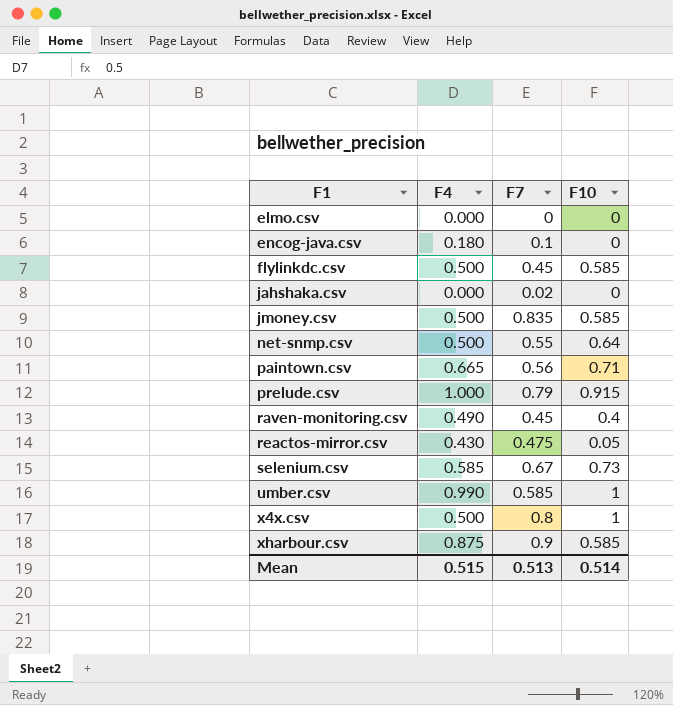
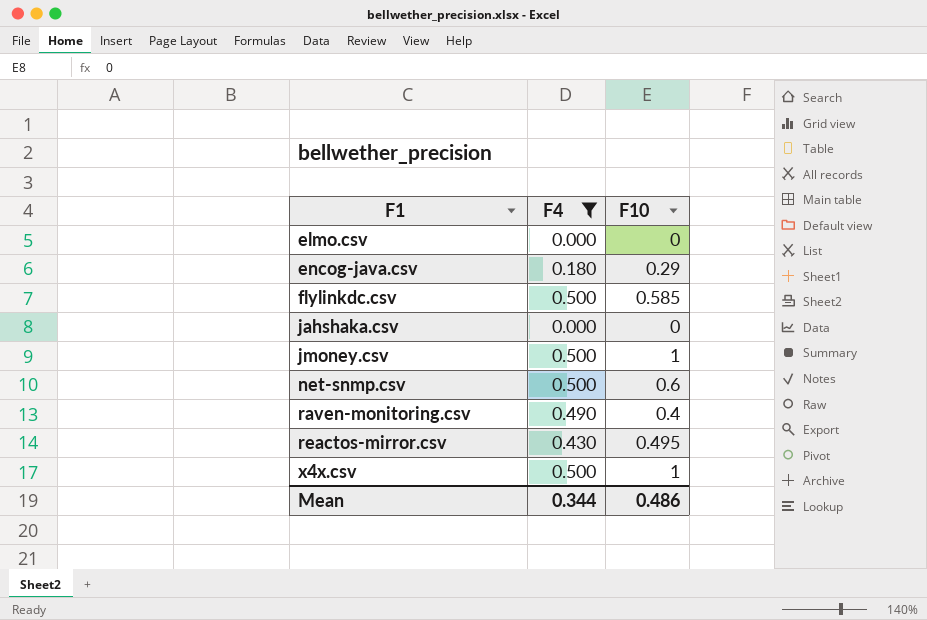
filter: none -> F4 <= 0.500
column F7 | position: 3 -> none
encog-java.csv | F10: 0 -> 0.29
jmoney.csv | F10: 0.585 -> 1
net-snmp.csv | F10: 0.64 -> 0.6
reactos-mirror.csv | F10: 0.05 -> 0.495
Mean | F4: 0.515 -> 0.344
Mean | F10: 0.514 -> 0.486

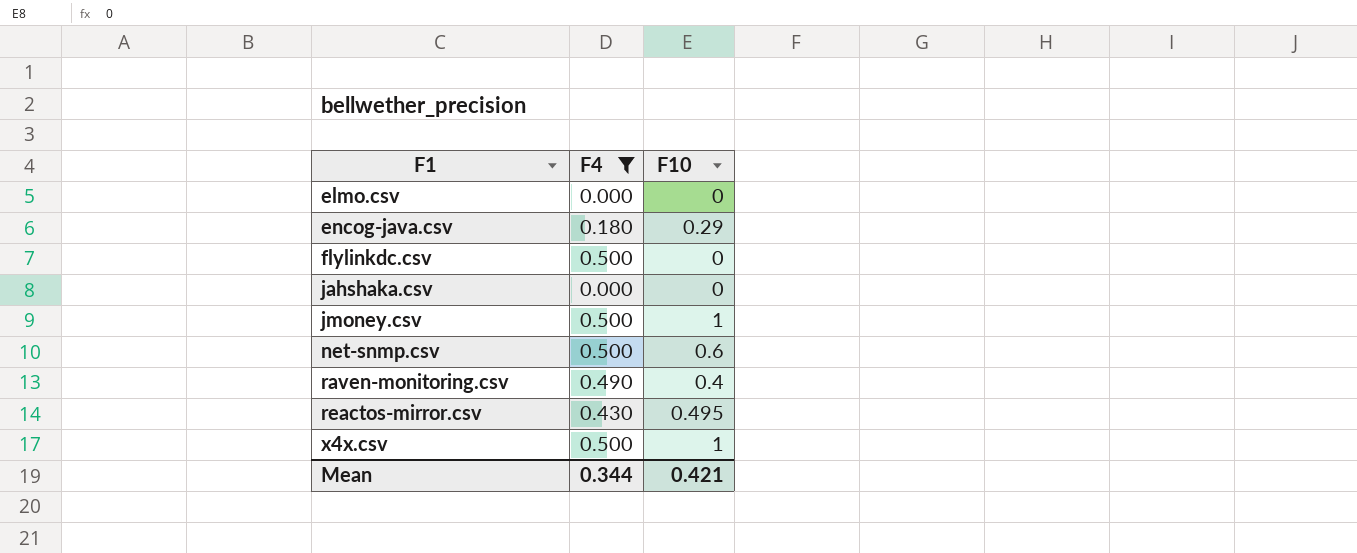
flylinkdc.csv | F10: 0.585 -> 0
Mean | F10: 0.486 -> 0.421

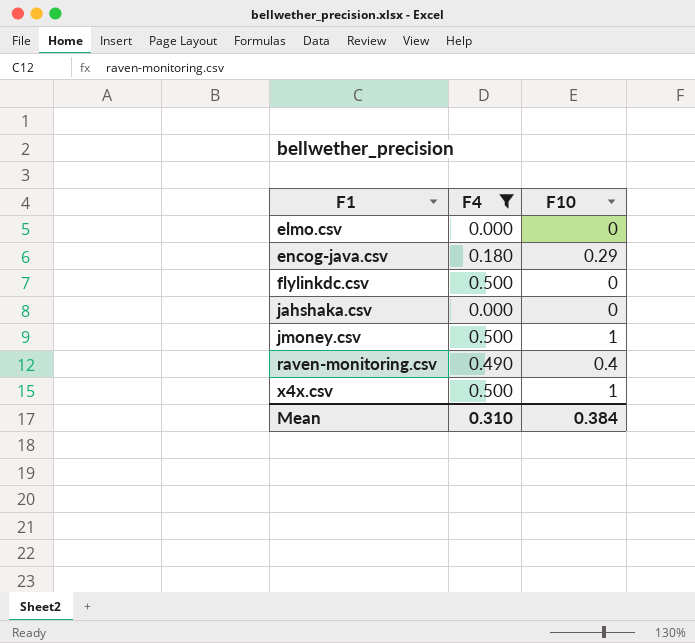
row net-snmp.csv: 0.500 | 0.6 -> none
row reactos-mirror.csv: 0.430 | 0.495 -> none
Mean | F4: 0.344 -> 0.310
Mean | F10: 0.421 -> 0.384

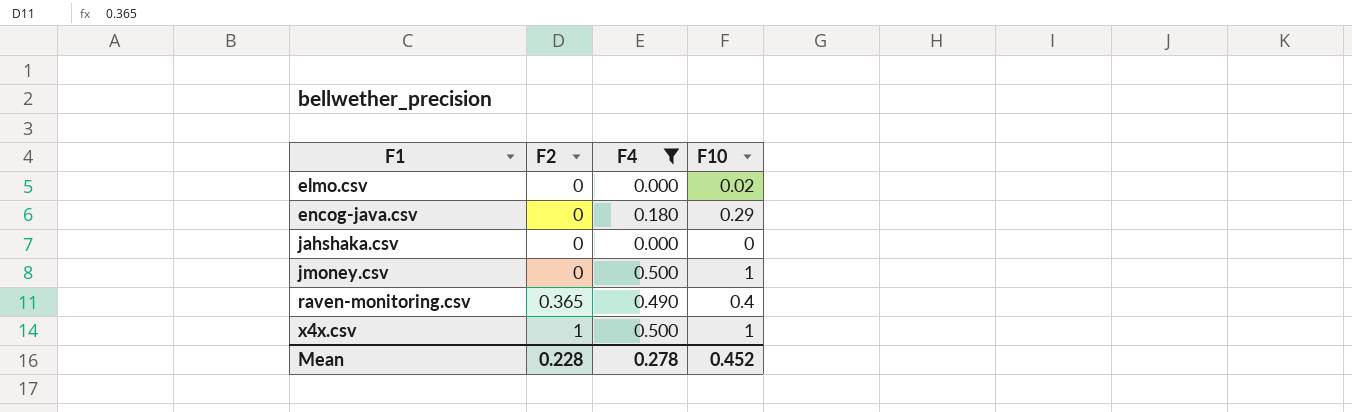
column F2 | position: none -> 2
row flylinkdc.csv: 0.500 | 0 -> none
elmo.csv | F10: 0 -> 0.02
Mean | F4: 0.310 -> 0.278
Mean | F10: 0.384 -> 0.452

